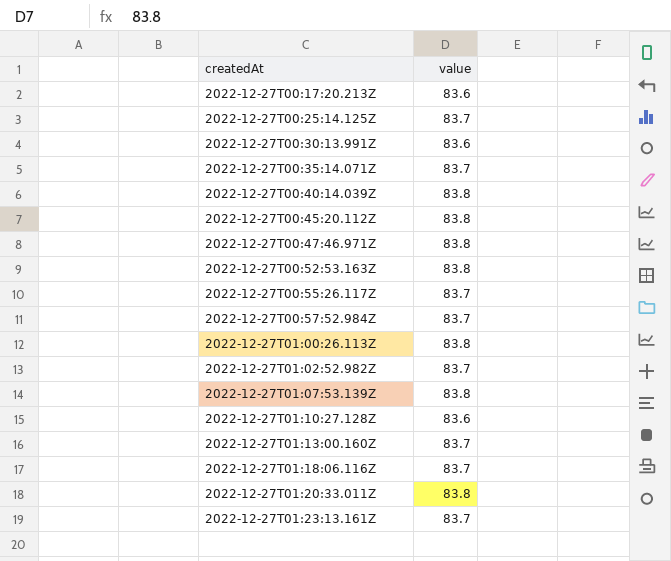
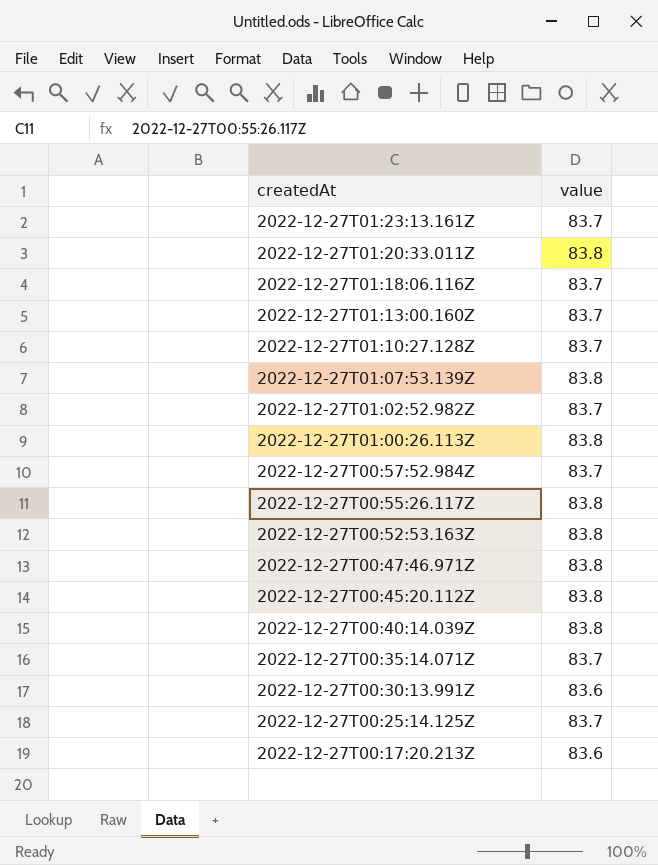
row order: createdAt ascending -> createdAt descending
2022-12-27T01:10:27.128Z | value: 83.6 -> 83.7
2022-12-27T00:55:26.117Z | value: 83.7 -> 83.8

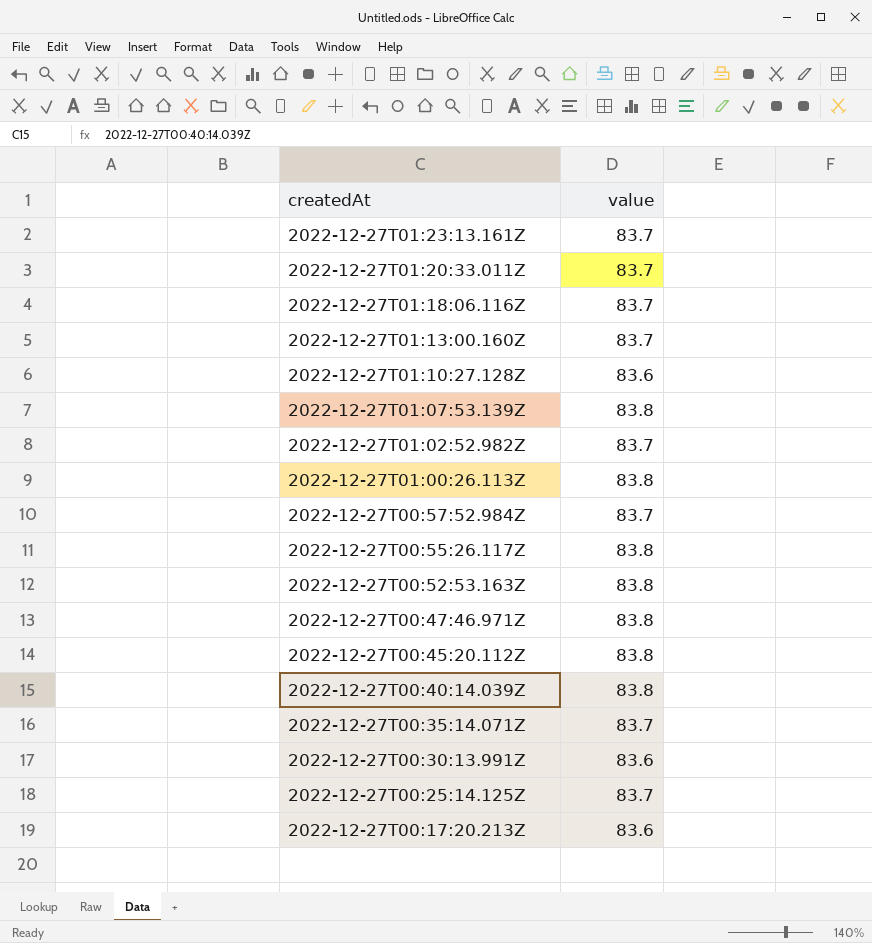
2022-12-27T01:20:33.011Z | value: 83.8 -> 83.7
2022-12-27T01:10:27.128Z | value: 83.7 -> 83.6

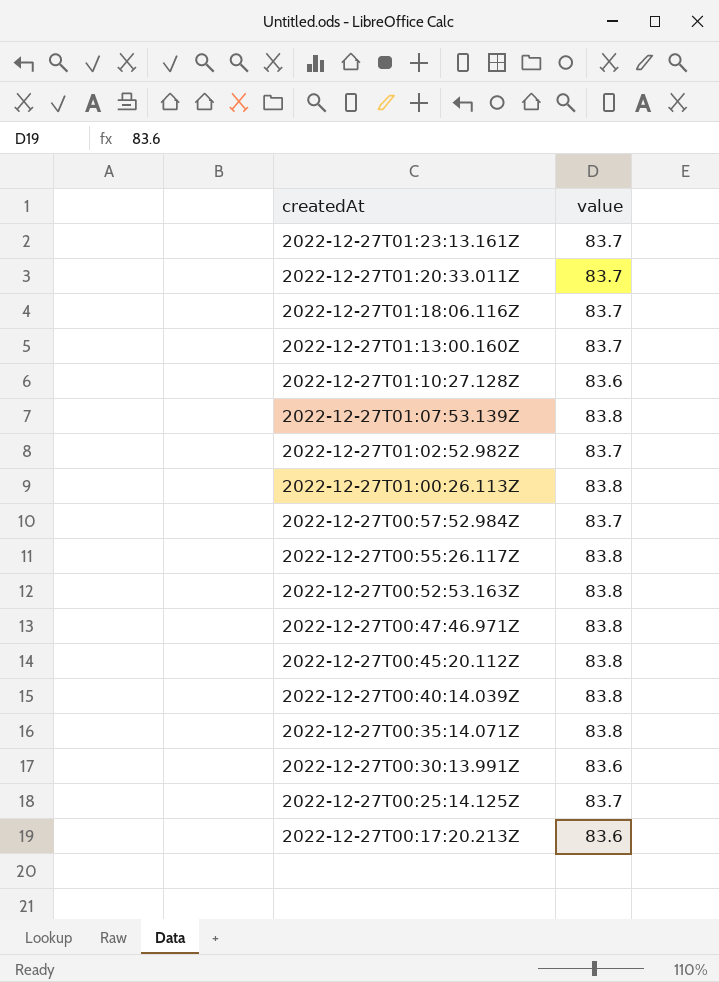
2022-12-27T00:35:14.071Z | value: 83.7 -> 83.8

